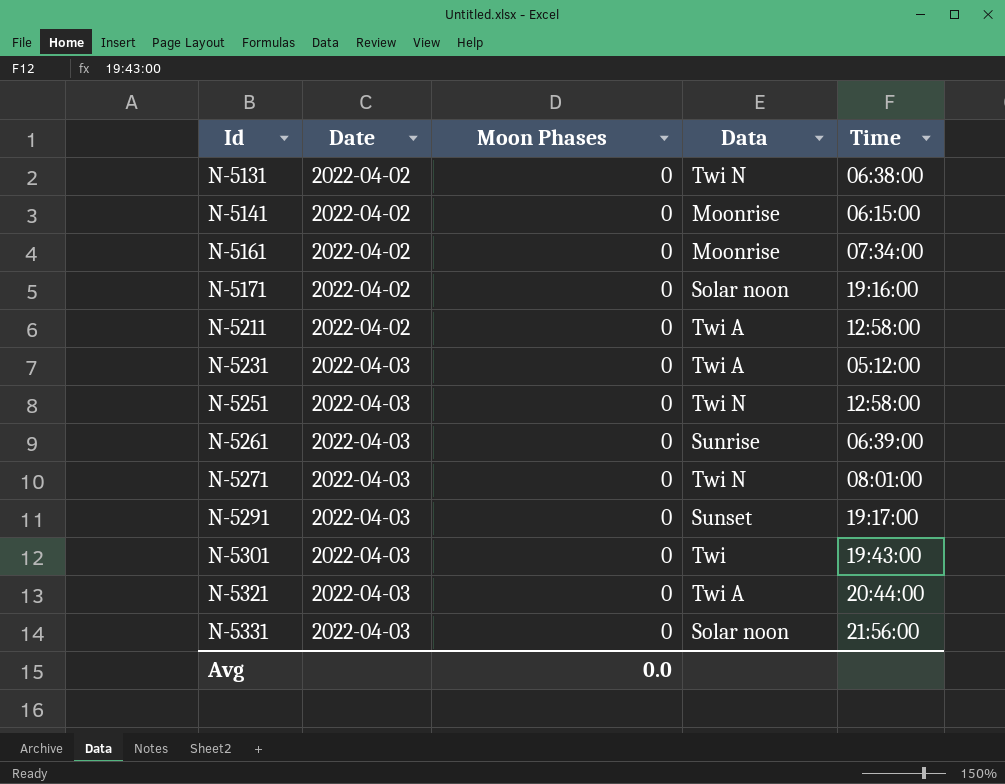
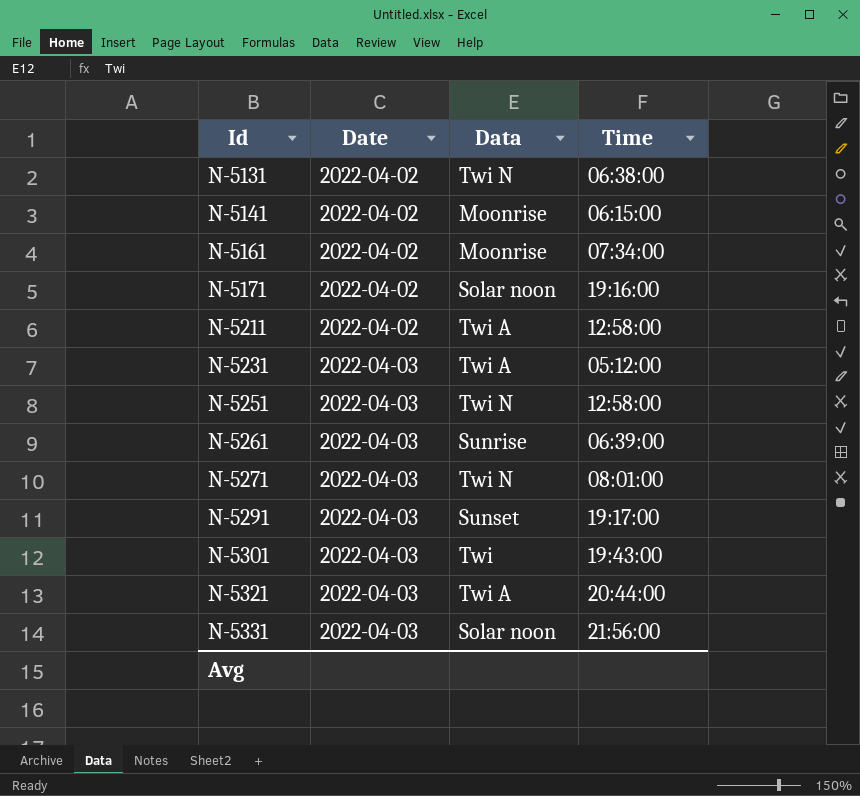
column Moon Phases | position: 3 -> none

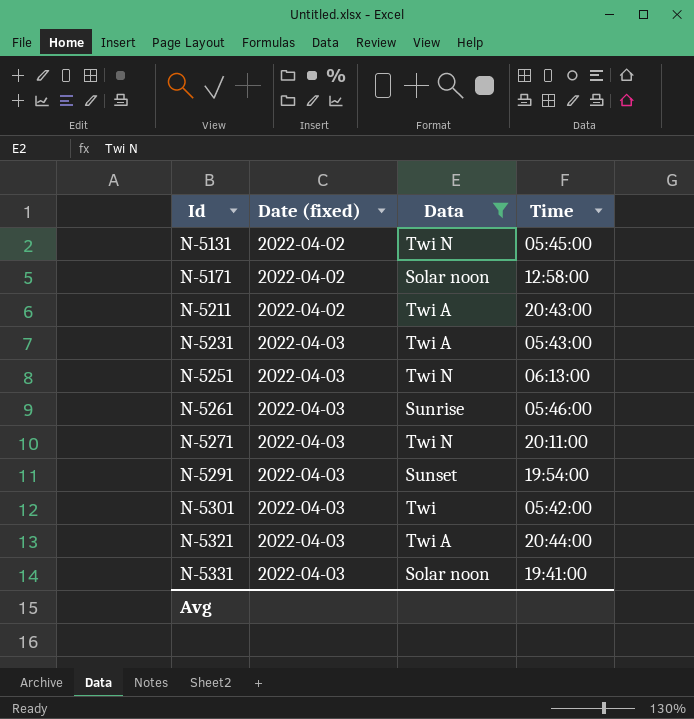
filter: none -> Data != Moonrise
column name: Date -> Date (fixed)
N-5131 | Time: 06:38:00 -> 05:45:00
N-5171 | Time: 19:16:00 -> 12:58:00
N-5211 | Time: 12:58:00 -> 20:43:00
N-5231 | Time: 05:12:00 -> 05:43:00
N-5251 | Time: 12:58:00 -> 06:13:00
N-5261 | Time: 06:39:00 -> 05:46:00
N-5271 | Time: 08:01:00 -> 20:11:00
N-5291 | Time: 19:17:00 -> 19:54:00
N-5301 | Time: 19:43:00 -> 05:42:00
N-5331 | Time: 21:56:00 -> 19:41:00

